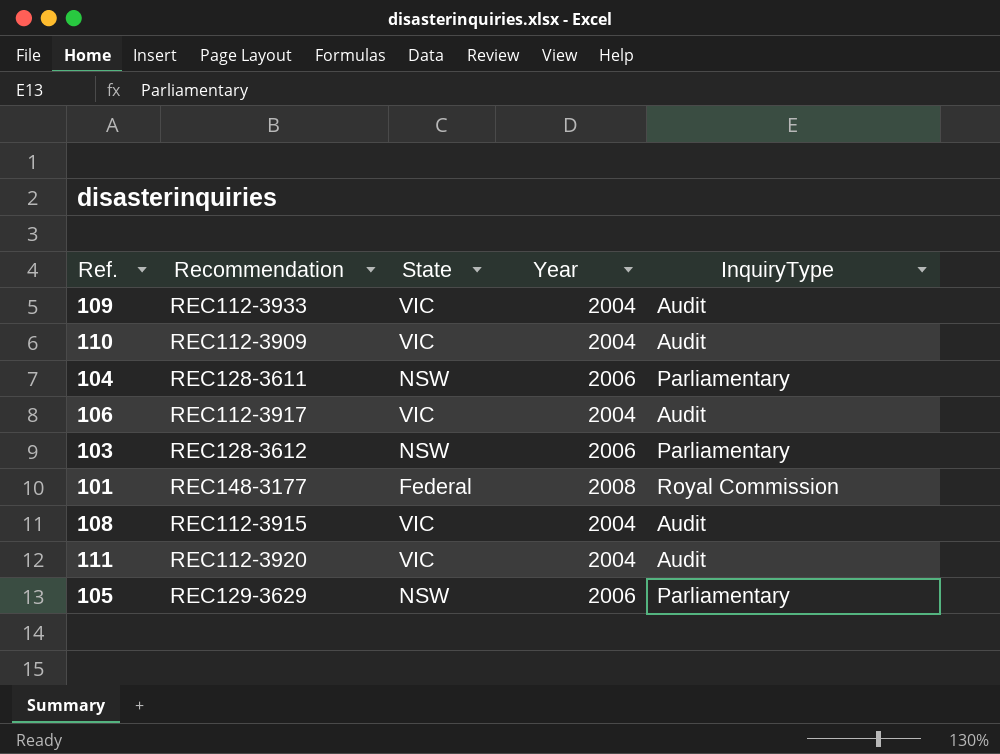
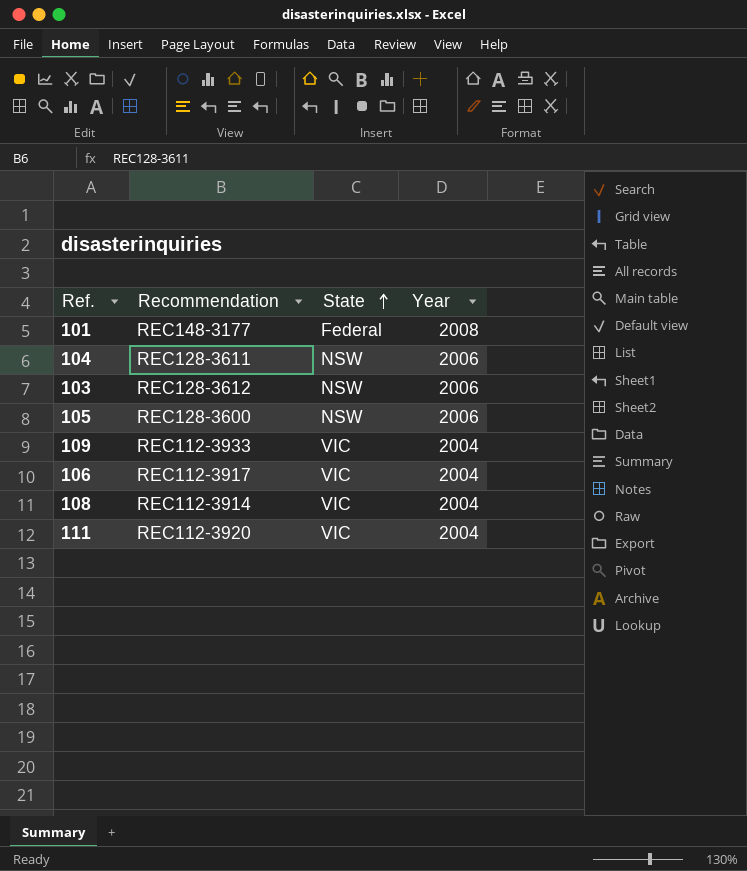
row order: none -> State ascending
column InquiryType | position: 5 -> none
row 110: REC112-3909 | VIC | 2004 | Audit -> none
105 | Recommendation: REC129-3629 -> REC128-3600
108 | Recommendation: REC112-3915 -> REC112-3914

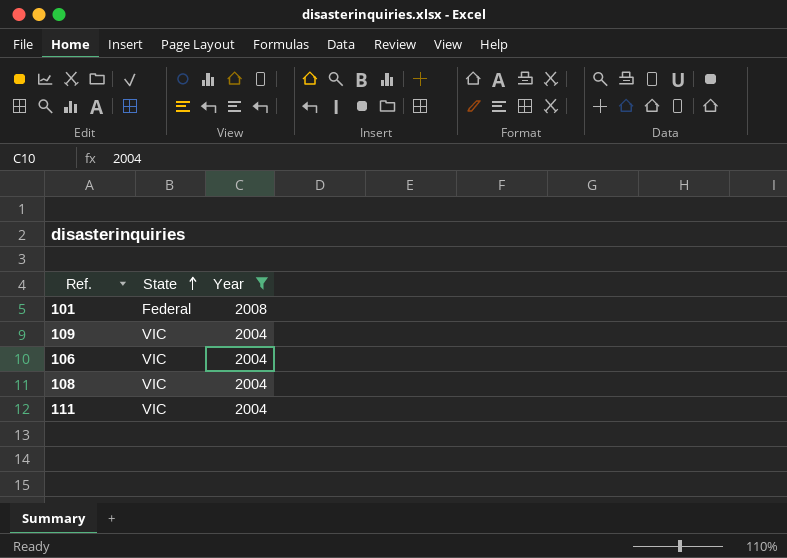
filter: none -> Year != 2006
column Recommendation | position: 2 -> none

